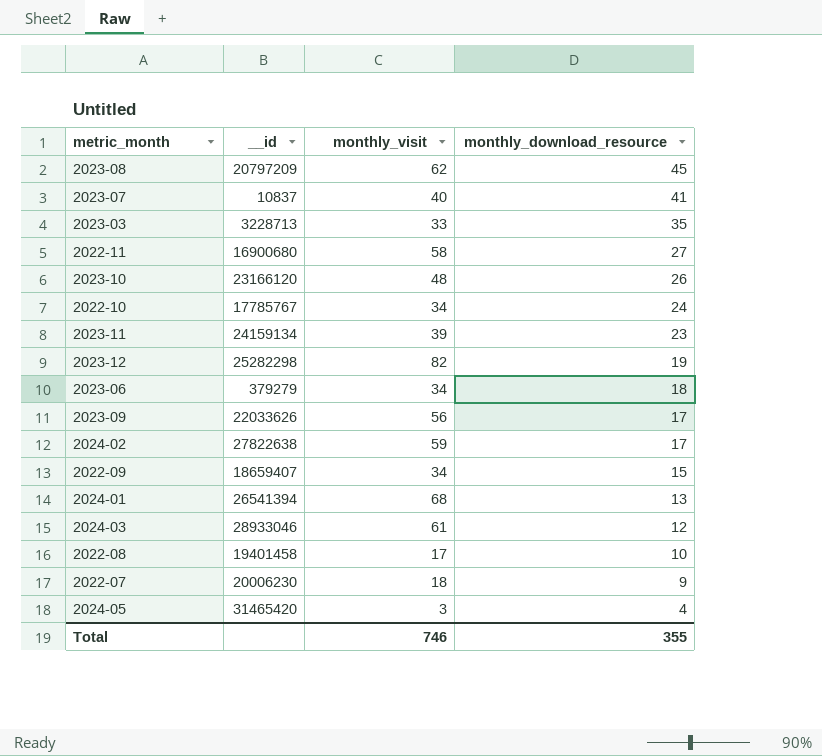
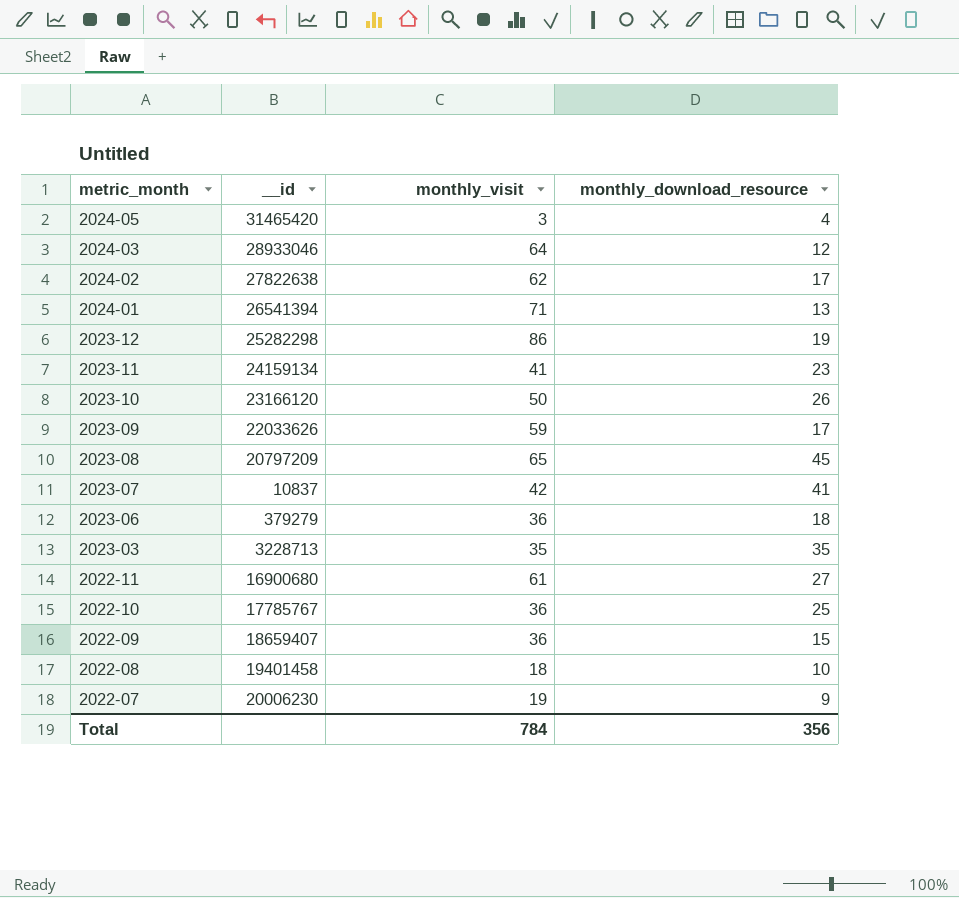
row order: monthly_download_resource descending -> metric_month descending
2024-03 | monthly_visit: 61 -> 64
2024-02 | monthly_visit: 59 -> 62
2024-01 | monthly_visit: 68 -> 71
2023-12 | monthly_visit: 82 -> 86
2023-11 | monthly_visit: 39 -> 41
2023-10 | monthly_visit: 48 -> 50
2023-09 | monthly_visit: 56 -> 59
2023-08 | monthly_visit: 62 -> 65
2023-07 | monthly_visit: 40 -> 42
2023-06 | monthly_visit: 34 -> 36
2023-03 | monthly_visit: 33 -> 35
2022-11 | monthly_visit: 58 -> 61
2022-10 | monthly_visit: 34 -> 36
2022-10 | monthly_download_resource: 24 -> 25
2022-09 | monthly_visit: 34 -> 36
2022-08 | monthly_visit: 17 -> 18
2022-07 | monthly_visit: 18 -> 19
Total | monthly_visit: 746 -> 784
Total | monthly_download_resource: 355 -> 356

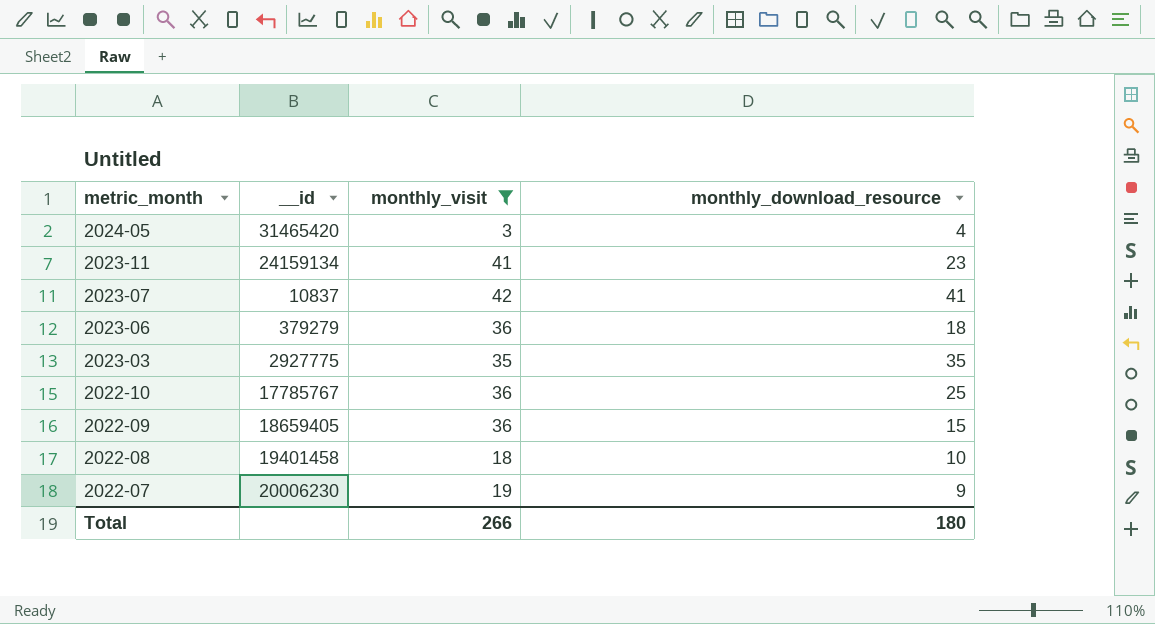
filter: none -> monthly_visit <= 42
2023-03 | __id: 3228713 -> 2927775
2022-09 | __id: 18659407 -> 18659405
Total | monthly_visit: 784 -> 266
Total | monthly_download_resource: 356 -> 180

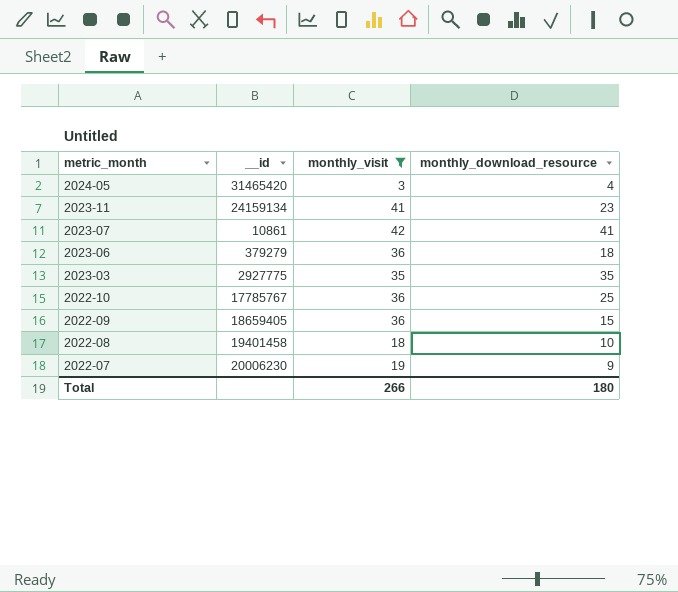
2023-07 | __id: 10837 -> 10861

